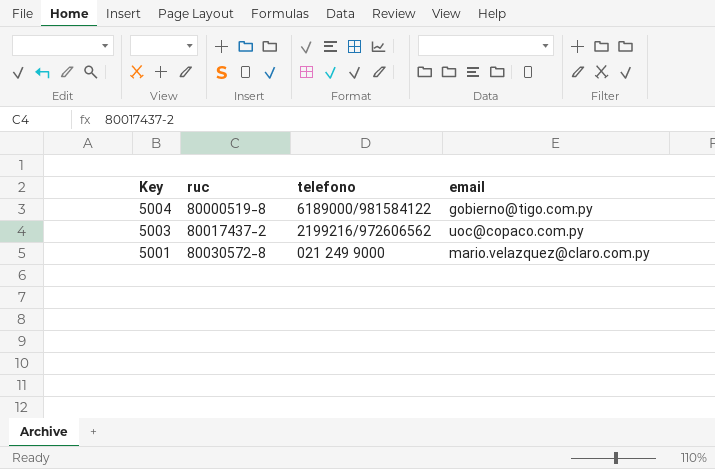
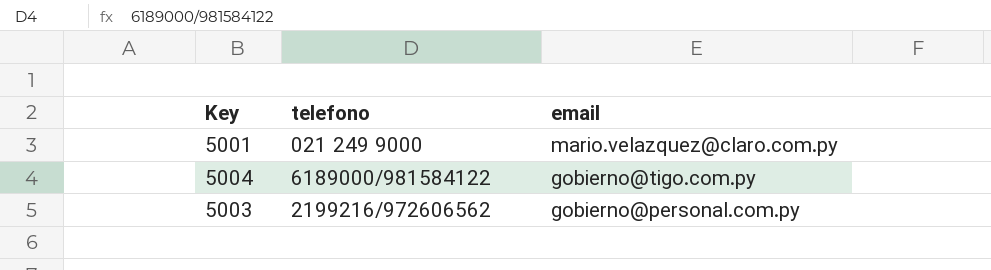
row order: Key descending -> email descending
column ruc | position: 2 -> none
5003 | email: uoc@copaco.com.py -> gobierno@personal.com.py

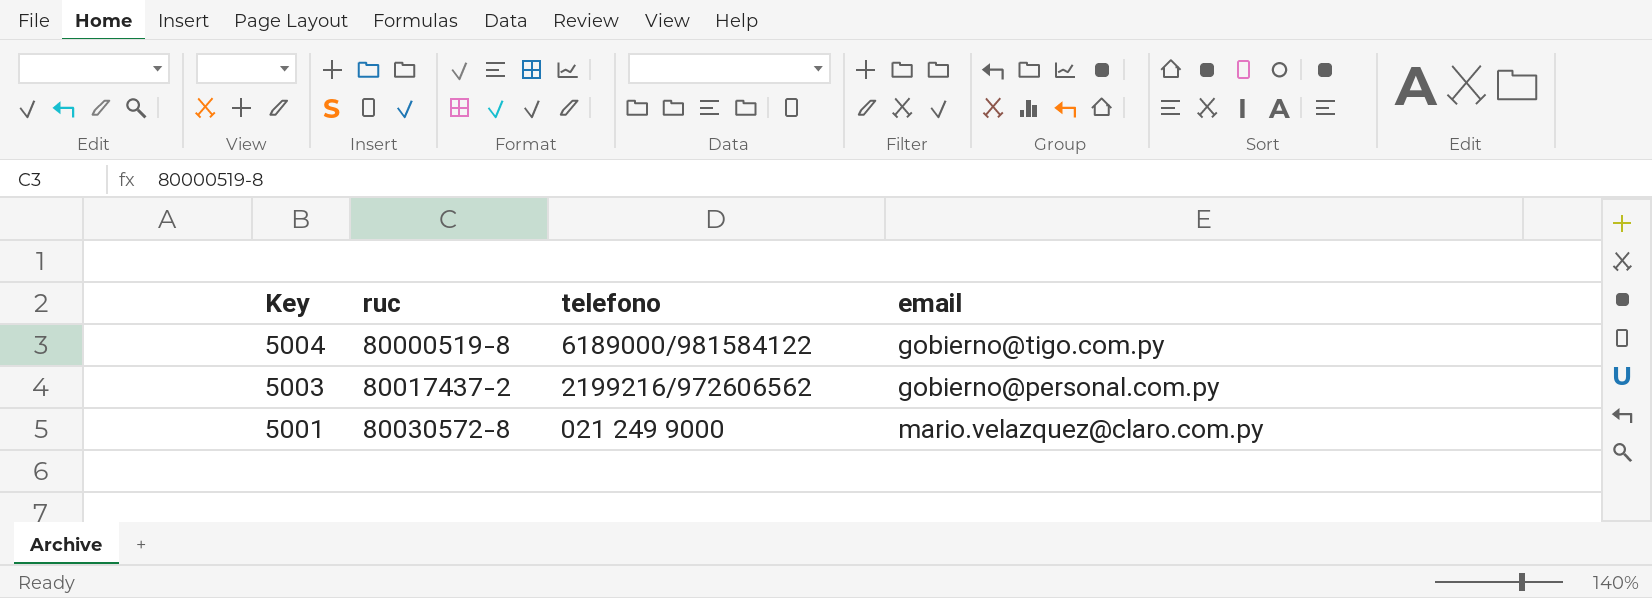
row order: email descending -> Key descending
column ruc | position: none -> 2

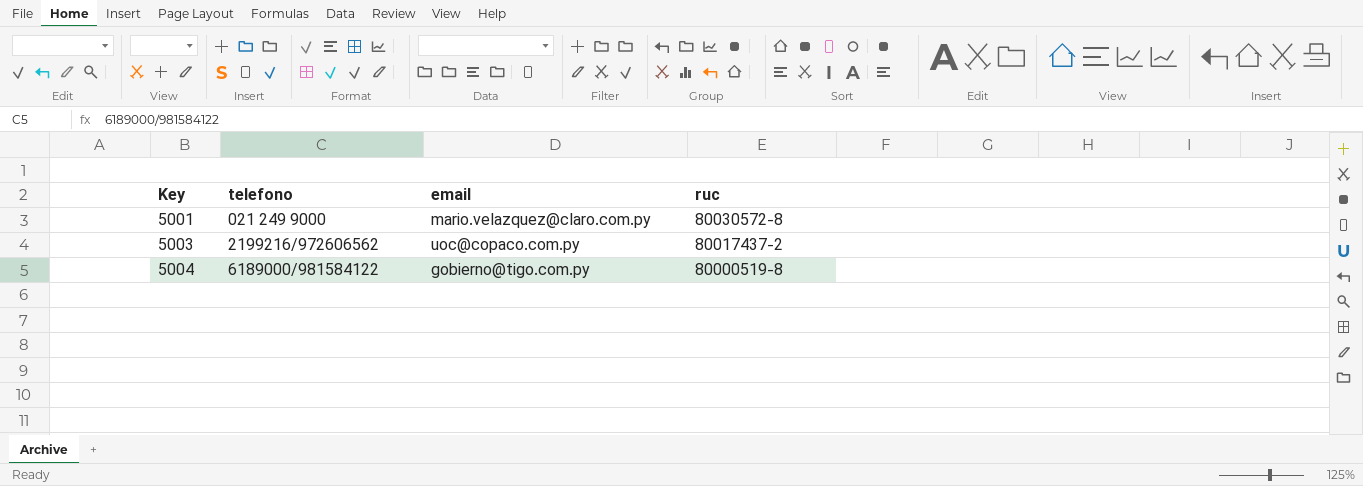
row order: Key descending -> Key ascending
column ruc | position: 2 -> 4
5003 | email: gobierno@personal.com.py -> uoc@copaco.com.py

